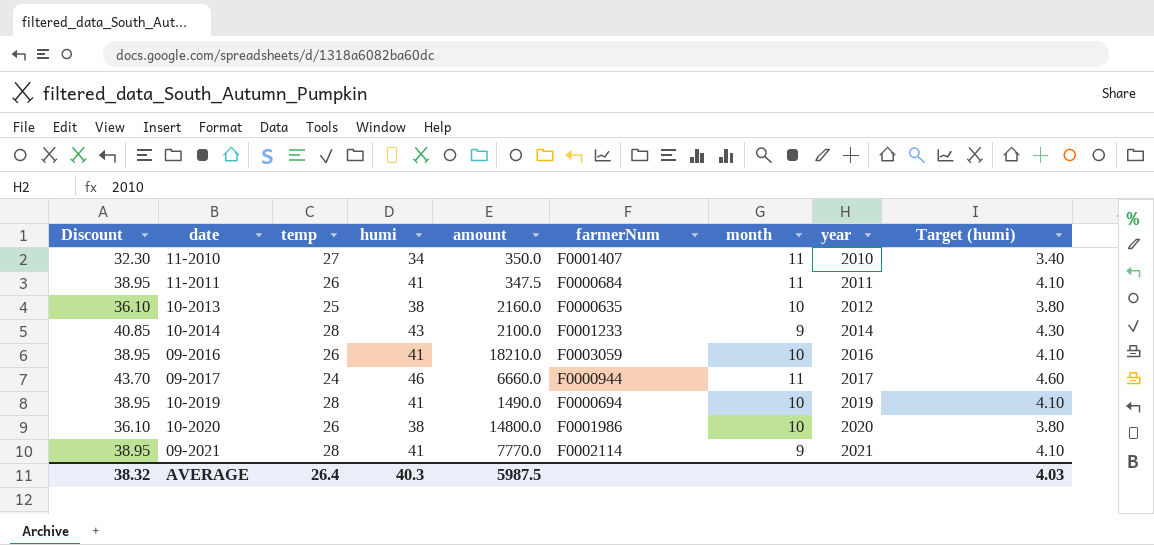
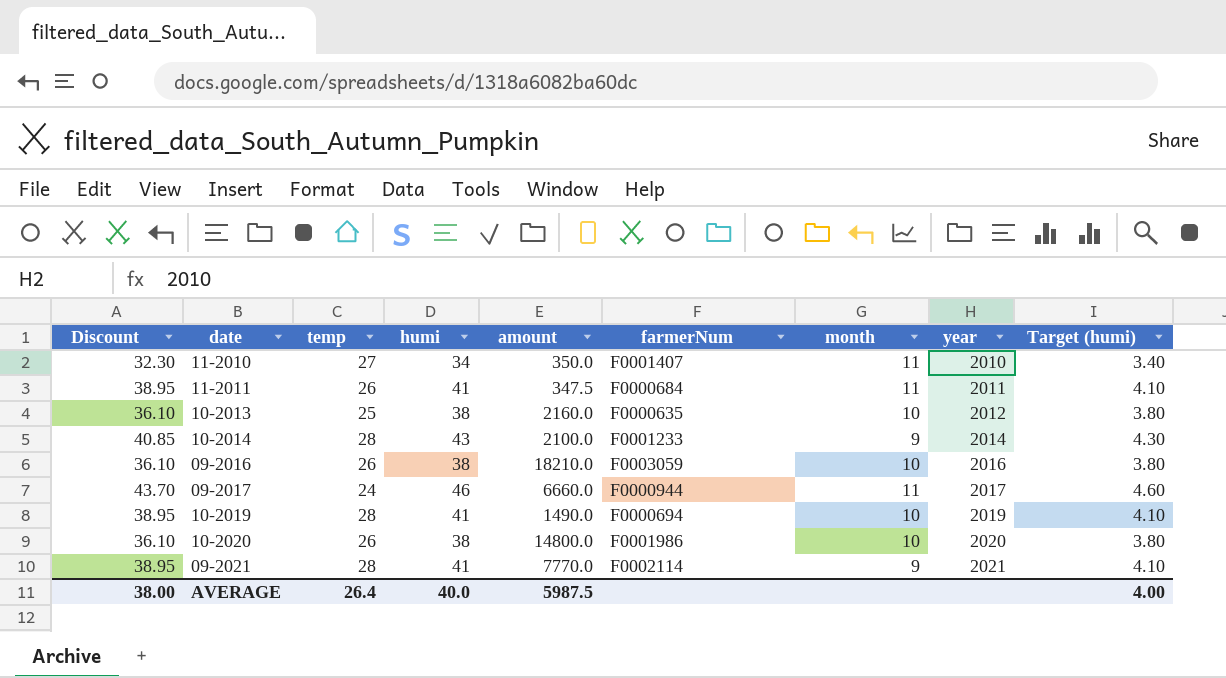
09-2016 | Discount: 38.95 -> 36.10
09-2016 | humi: 41 -> 38
09-2016 | Target (humi): 4.10 -> 3.80
AVERAGE | Discount: 38.32 -> 38.00
AVERAGE | humi: 40.3 -> 40.0
AVERAGE | Target (humi): 4.03 -> 4.00

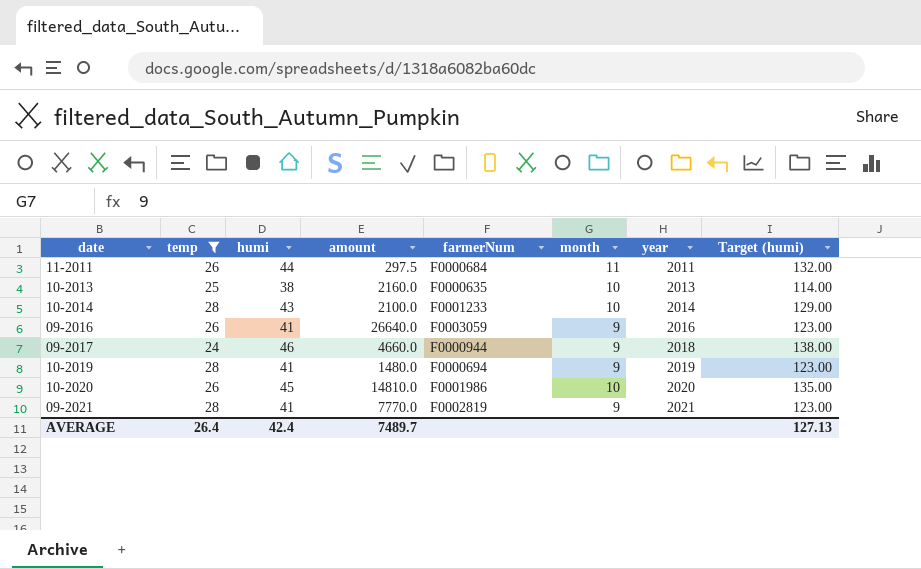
filter: none -> temp != 27
column Discount | formula: [humi] * 0.95 -> none
column Target (humi) | formula: [humi] * 0.1 -> [humi] * 3
11-2011 | humi: 41 -> 44
11-2011 | amount: 347.5 -> 297.5
10-2013 | year: 2012 -> 2013
10-2014 | month: 9 -> 10
09-2016 | humi: 38 -> 41
09-2016 | amount: 18210.0 -> 26640.0
09-2016 | month: 10 -> 9
09-2017 | amount: 6660.0 -> 4660.0
09-2017 | month: 11 -> 9
09-2017 | year: 2017 -> 2018
10-2019 | amount: 1490.0 -> 1480.0
10-2019 | month: 10 -> 9
10-2020 | humi: 38 -> 45
10-2020 | amount: 14800.0 -> 14810.0
09-2021 | farmerNum: F0002114 -> F0002819
AVERAGE | humi: 40.0 -> 42.4
AVERAGE | amount: 5987.5 -> 7489.7
AVERAGE | Target (humi): 4.00 -> 127.13

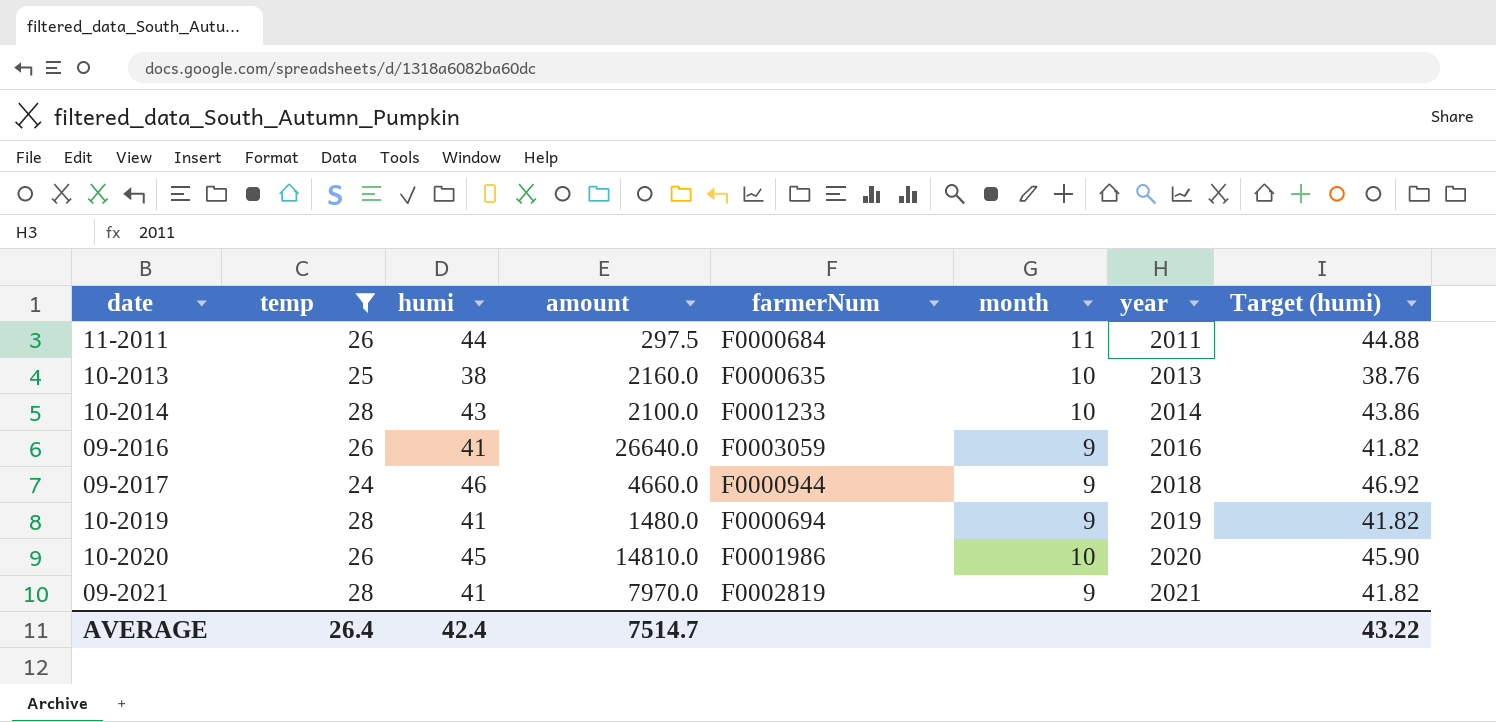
column Target (humi) | formula: [humi] * 3 -> [humi] * 1.02
09-2021 | amount: 7770.0 -> 7970.0
AVERAGE | amount: 7489.7 -> 7514.7
AVERAGE | Target (humi): 127.13 -> 43.22

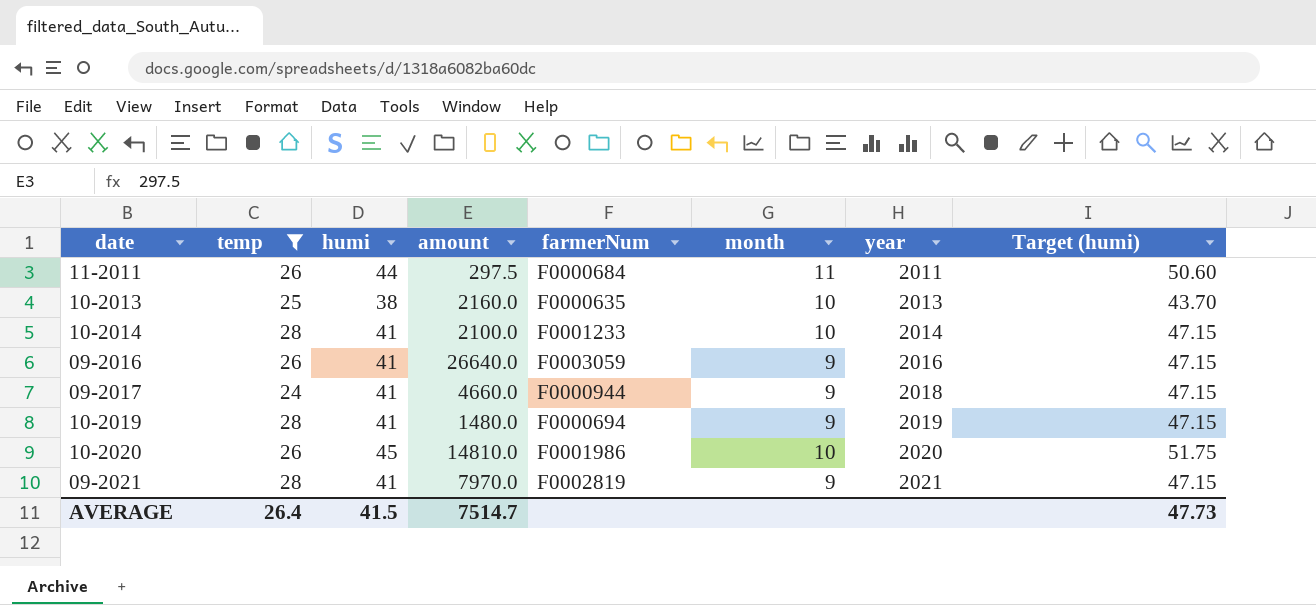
column Target (humi) | formula: [humi] * 1.02 -> [humi] * 1.15
10-2014 | humi: 43 -> 41
09-2017 | humi: 46 -> 41
AVERAGE | humi: 42.4 -> 41.5
AVERAGE | Target (humi): 43.22 -> 47.73

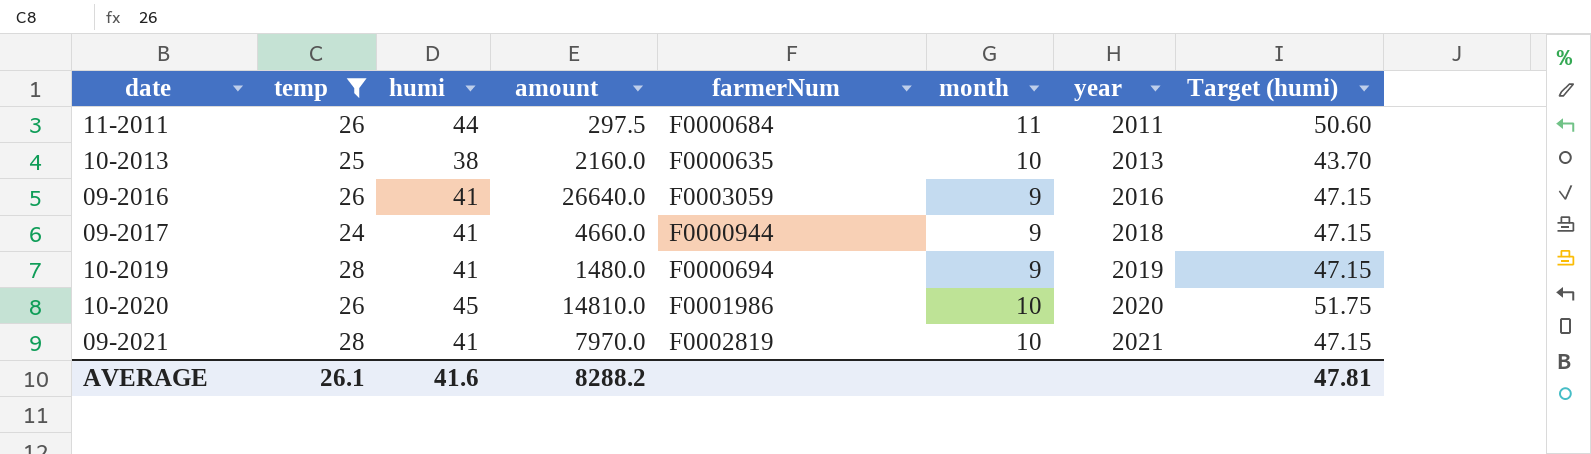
row 10-2014: 28 | 41 | 2100.0 | F0001233 | 10 | 2014 | 47.15 -> none
09-2021 | month: 9 -> 10
AVERAGE | temp: 26.4 -> 26.1
AVERAGE | humi: 41.5 -> 41.6
AVERAGE | amount: 7514.7 -> 8288.2
AVERAGE | Target (humi): 47.73 -> 47.81

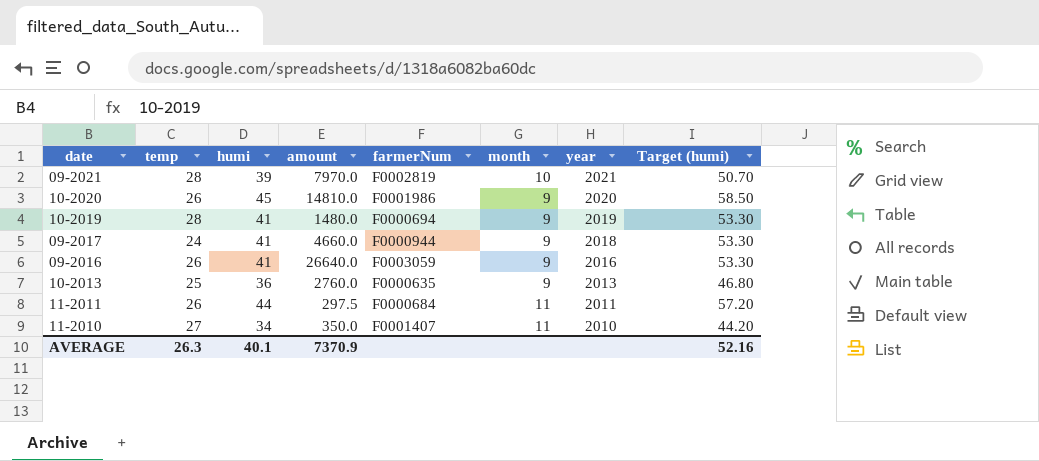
filter: temp != 27 -> none
row order: year ascending -> year descending
column Target (humi) | formula: [humi] * 1.15 -> [humi] * 1.3
09-2021 | humi: 41 -> 39
10-2020 | month: 10 -> 9
10-2013 | humi: 38 -> 36
10-2013 | amount: 2160.0 -> 2760.0
10-2013 | month: 10 -> 9
AVERAGE | temp: 26.1 -> 26.3
AVERAGE | humi: 41.6 -> 40.1
AVERAGE | amount: 8288.2 -> 7370.9
AVERAGE | Target (humi): 47.81 -> 52.16

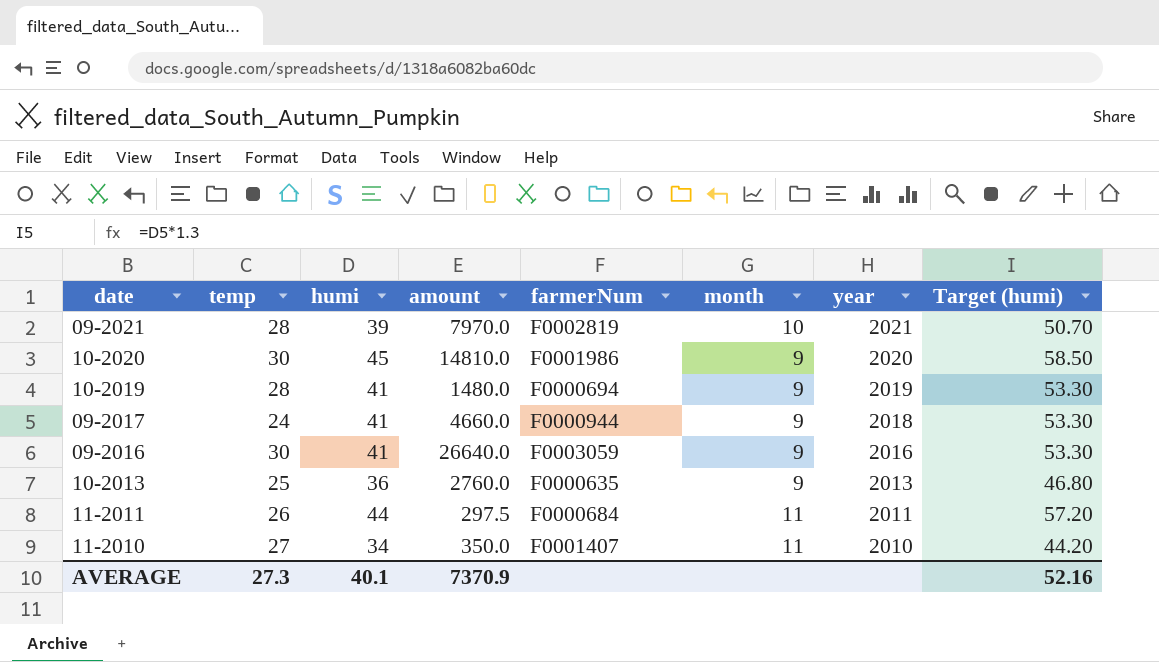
10-2020 | temp: 26 -> 30
09-2016 | temp: 26 -> 30
AVERAGE | temp: 26.3 -> 27.3

